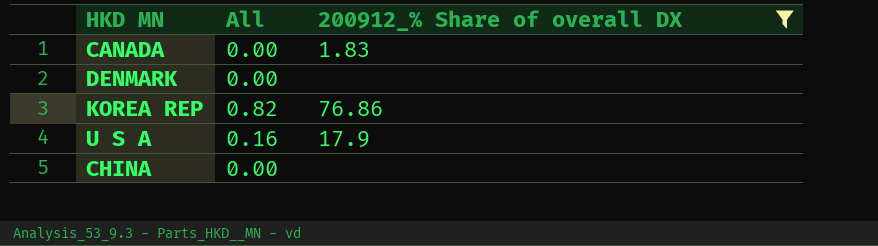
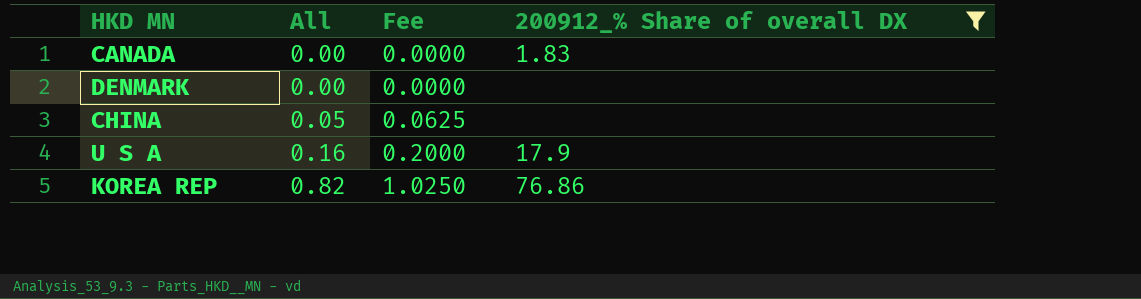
row order: none -> All ascending
column Fee | formula: none -> [All] * 1.25
CHINA | All: 0.00 -> 0.05

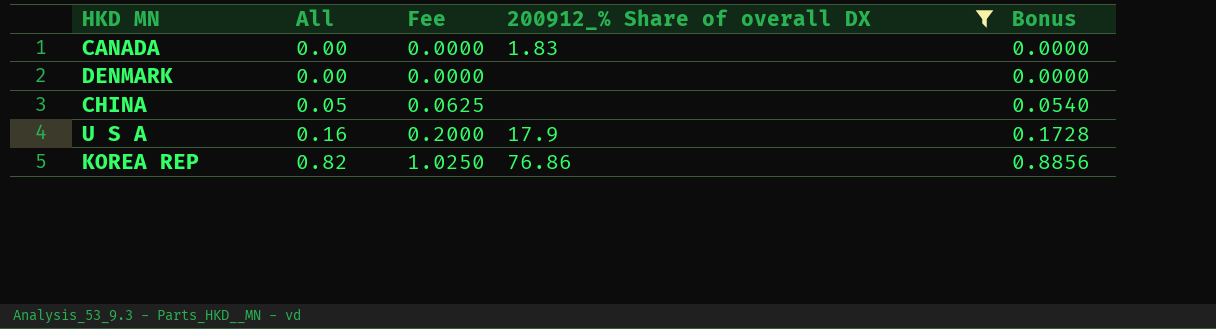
column Bonus | formula: none -> [All] * 1.08

